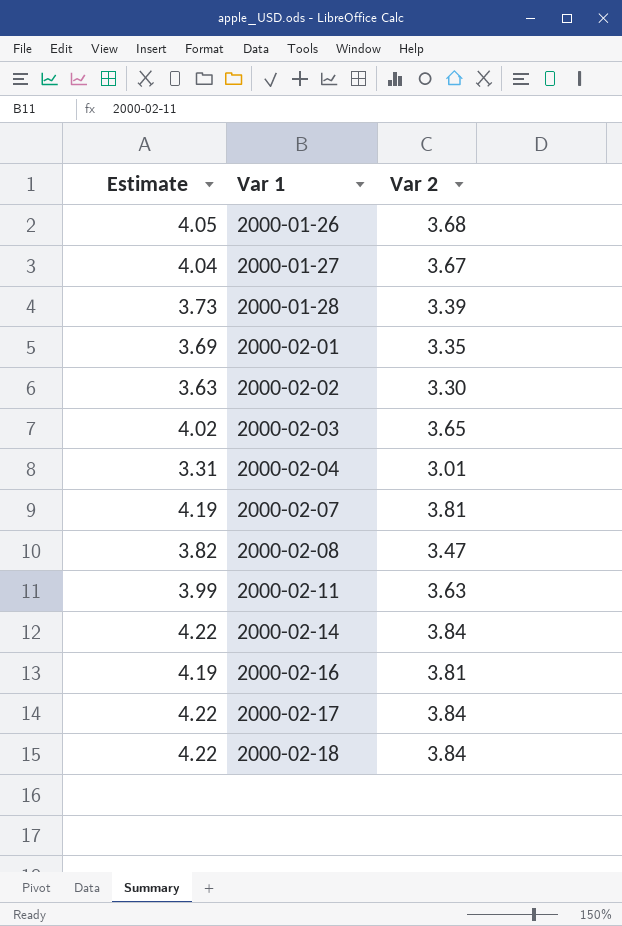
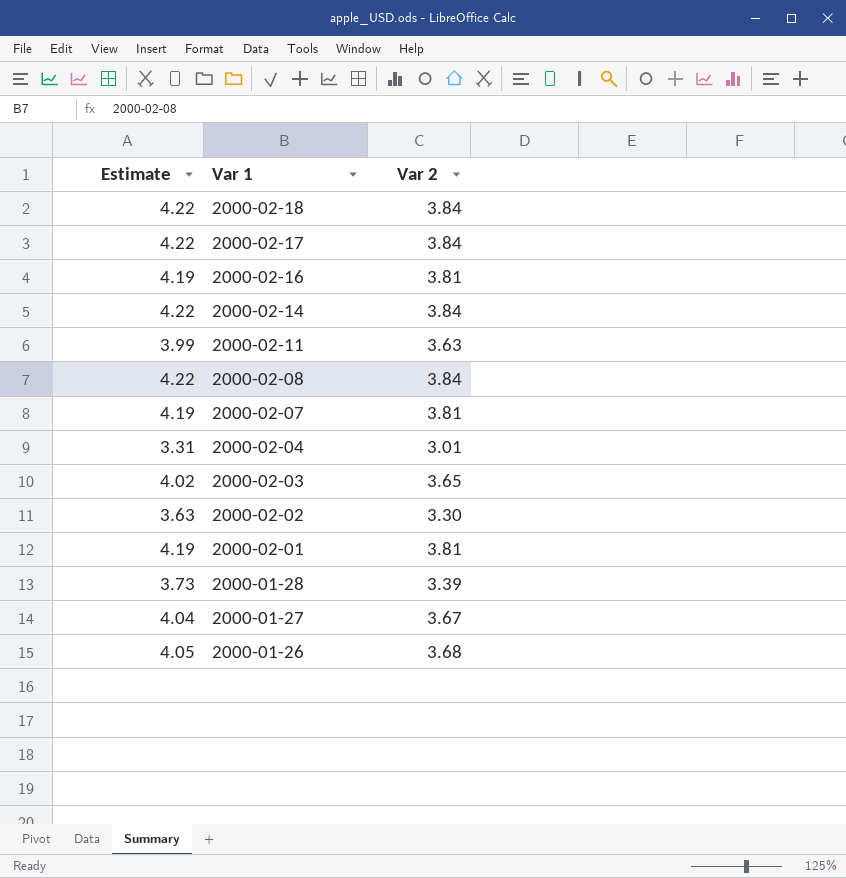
row order: Var 1 ascending -> Var 1 descending
2000-02-08 | Estimate: 3.82 -> 4.22
2000-02-08 | Var 2: 3.47 -> 3.84
2000-02-01 | Estimate: 3.69 -> 4.19
2000-02-01 | Var 2: 3.35 -> 3.81

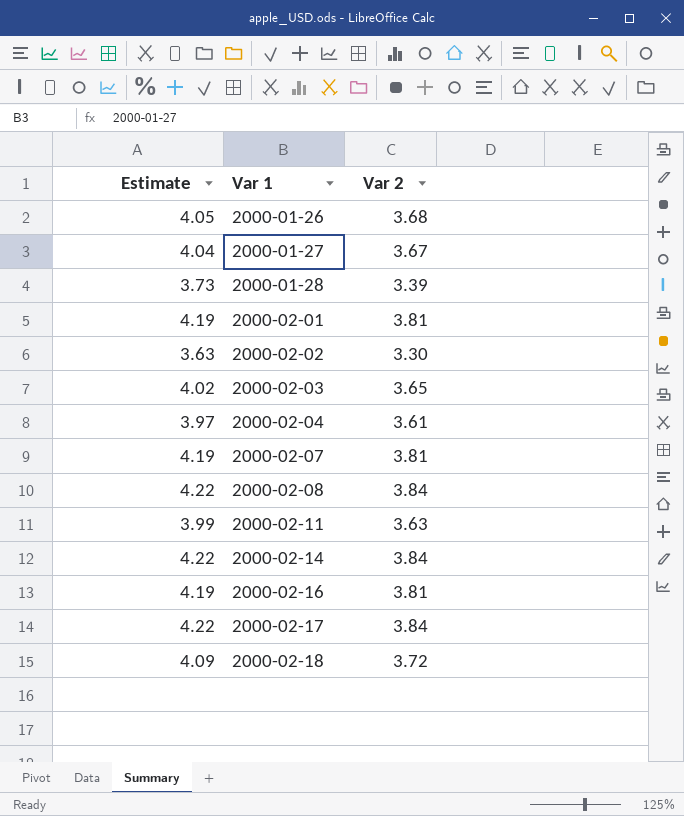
row order: Var 1 descending -> Var 1 ascending
2000-02-04 | Estimate: 3.31 -> 3.97
2000-02-04 | Var 2: 3.01 -> 3.61
2000-02-18 | Estimate: 4.22 -> 4.09
2000-02-18 | Var 2: 3.84 -> 3.72

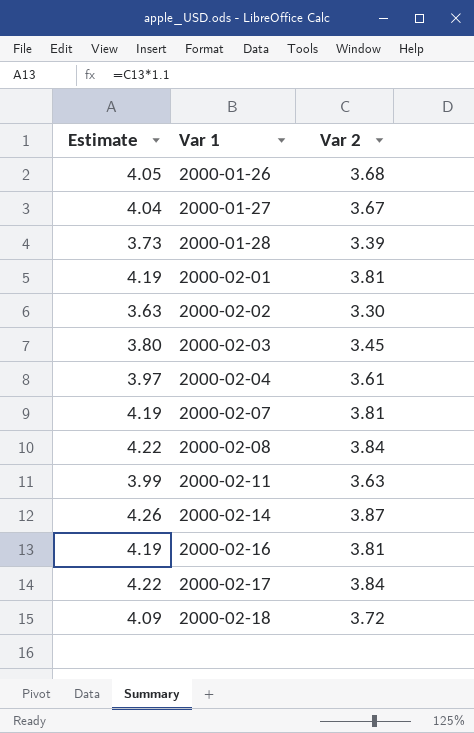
2000-02-03 | Estimate: 4.02 -> 3.80
2000-02-03 | Var 2: 3.65 -> 3.45
2000-02-14 | Estimate: 4.22 -> 4.26
2000-02-14 | Var 2: 3.84 -> 3.87

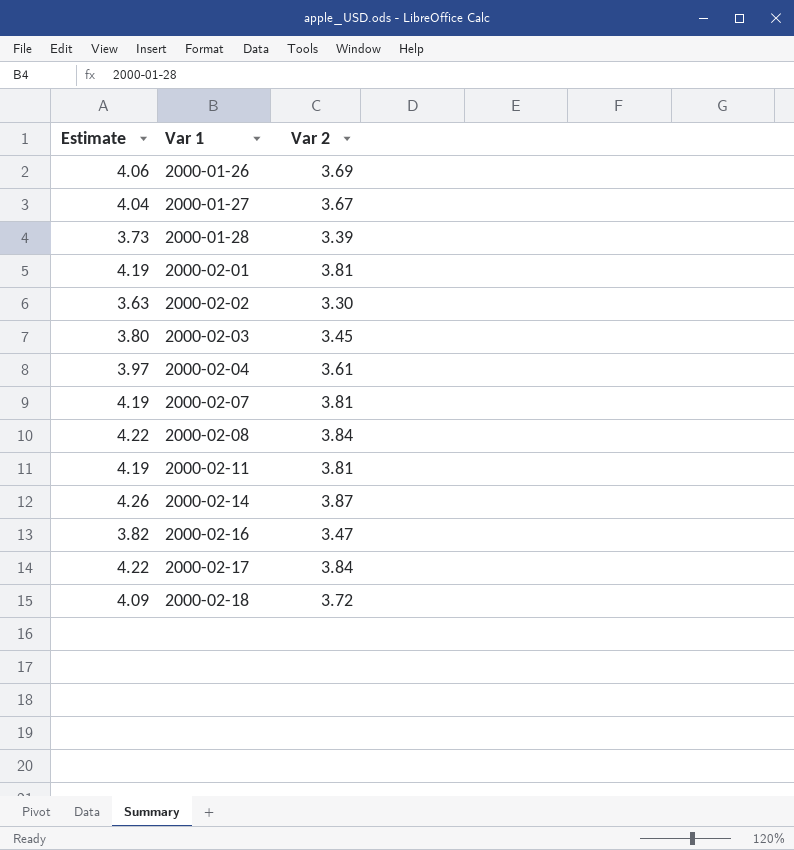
2000-01-26 | Estimate: 4.05 -> 4.06
2000-01-26 | Var 2: 3.68 -> 3.69
2000-02-11 | Estimate: 3.99 -> 4.19
2000-02-11 | Var 2: 3.63 -> 3.81
2000-02-16 | Estimate: 4.19 -> 3.82
2000-02-16 | Var 2: 3.81 -> 3.47

